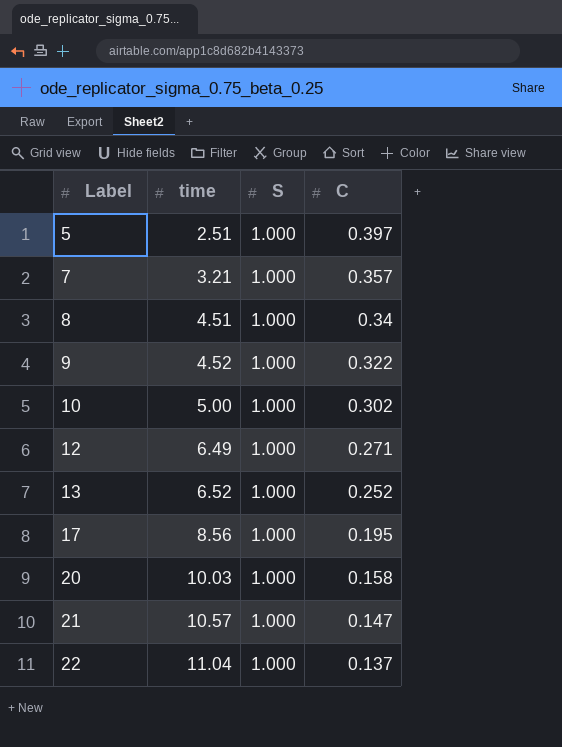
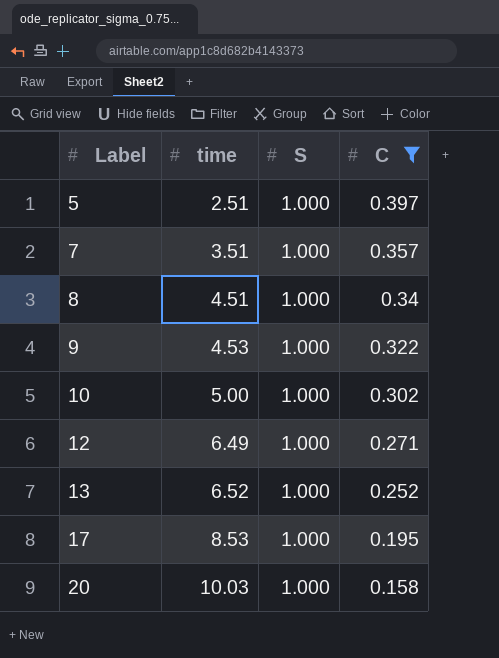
filter: none -> C >= 0.158
7 | time: 3.21 -> 3.51
9 | time: 4.52 -> 4.53
17 | time: 8.56 -> 8.53

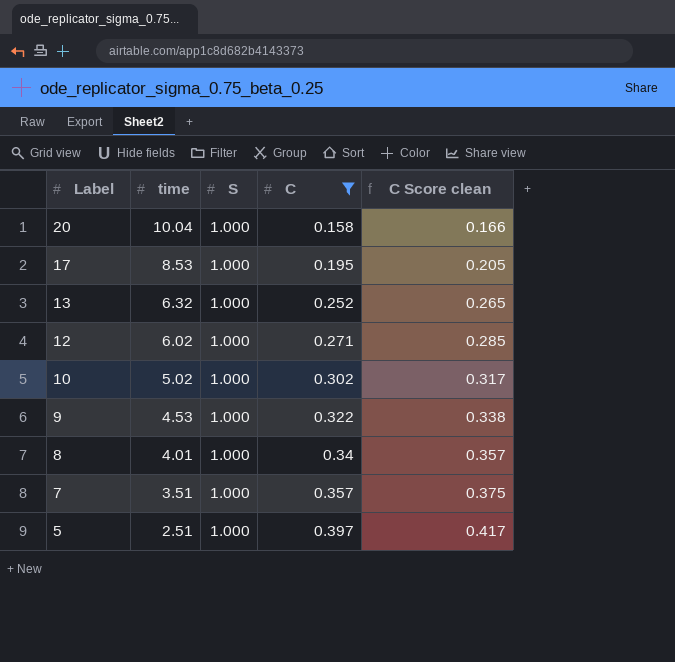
row order: Label ascending -> Label descending
column C Score clean | formula: none -> [C] * 1.05
20 | time: 10.03 -> 10.04
13 | time: 6.52 -> 6.32
12 | time: 6.49 -> 6.02
10 | time: 5.00 -> 5.02
8 | time: 4.51 -> 4.01

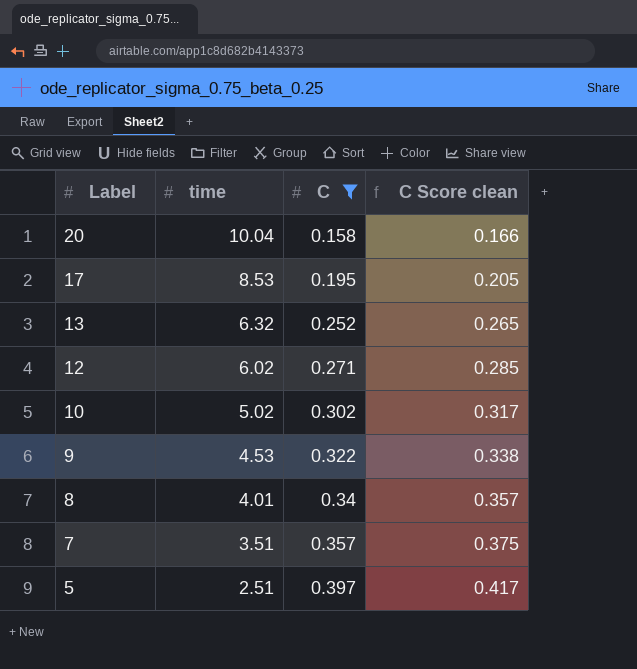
column S | position: 3 -> none

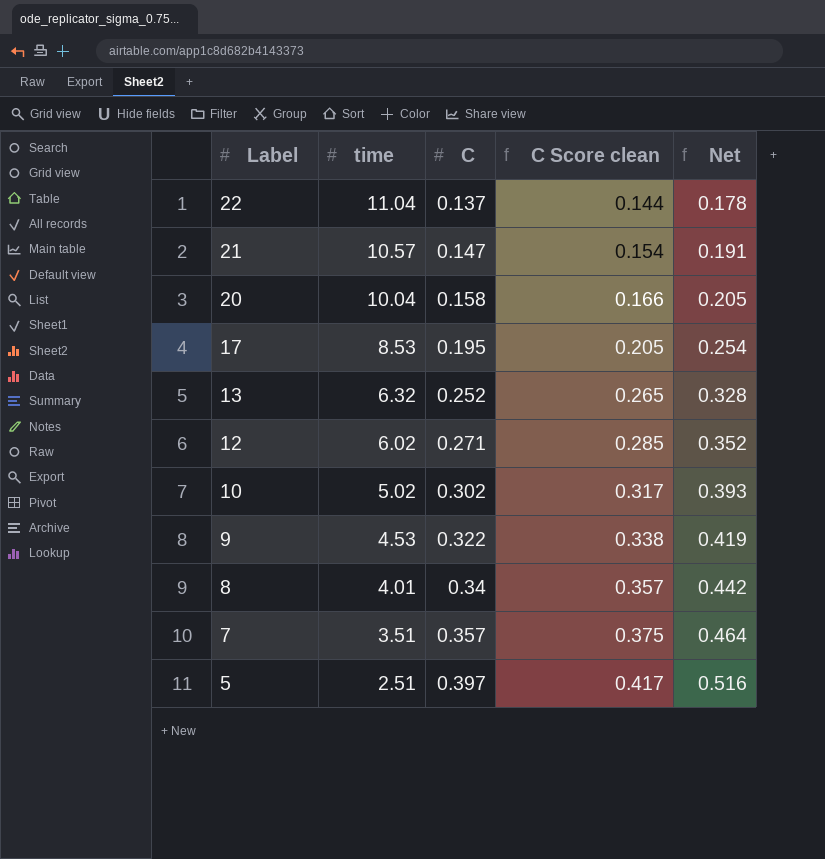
filter: C >= 0.158 -> none
column Net | formula: none -> [C] * 1.3

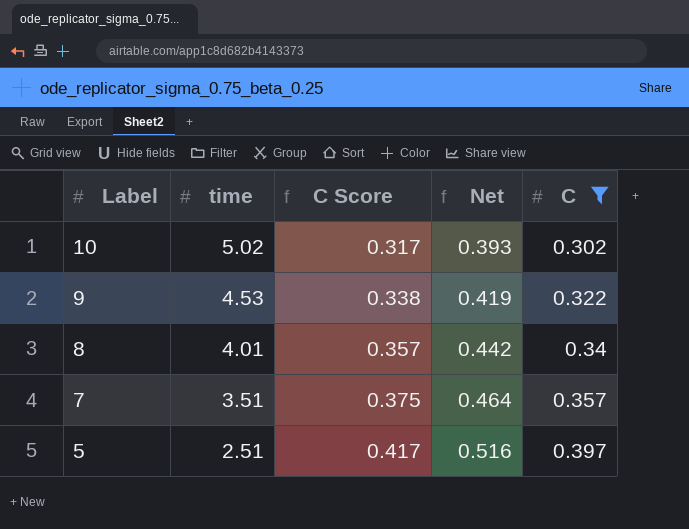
filter: none -> C >= 0.302
column name: C Score clean -> C Score
column C | position: 3 -> 5

